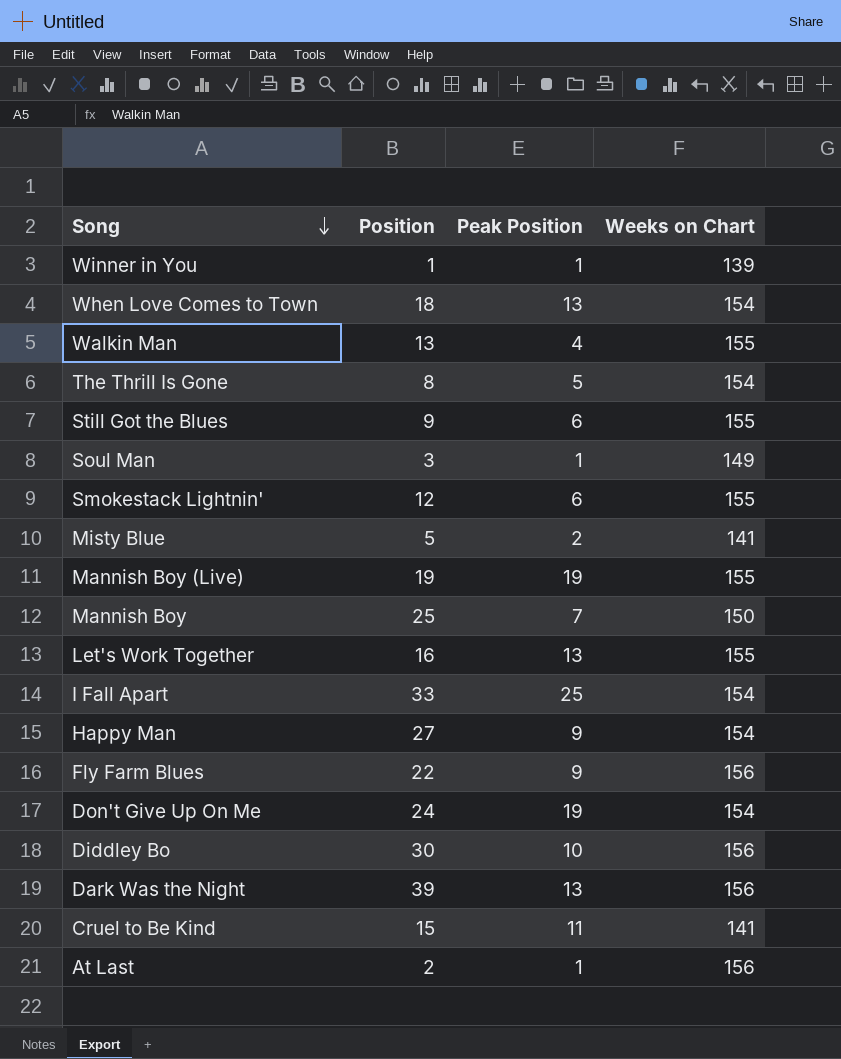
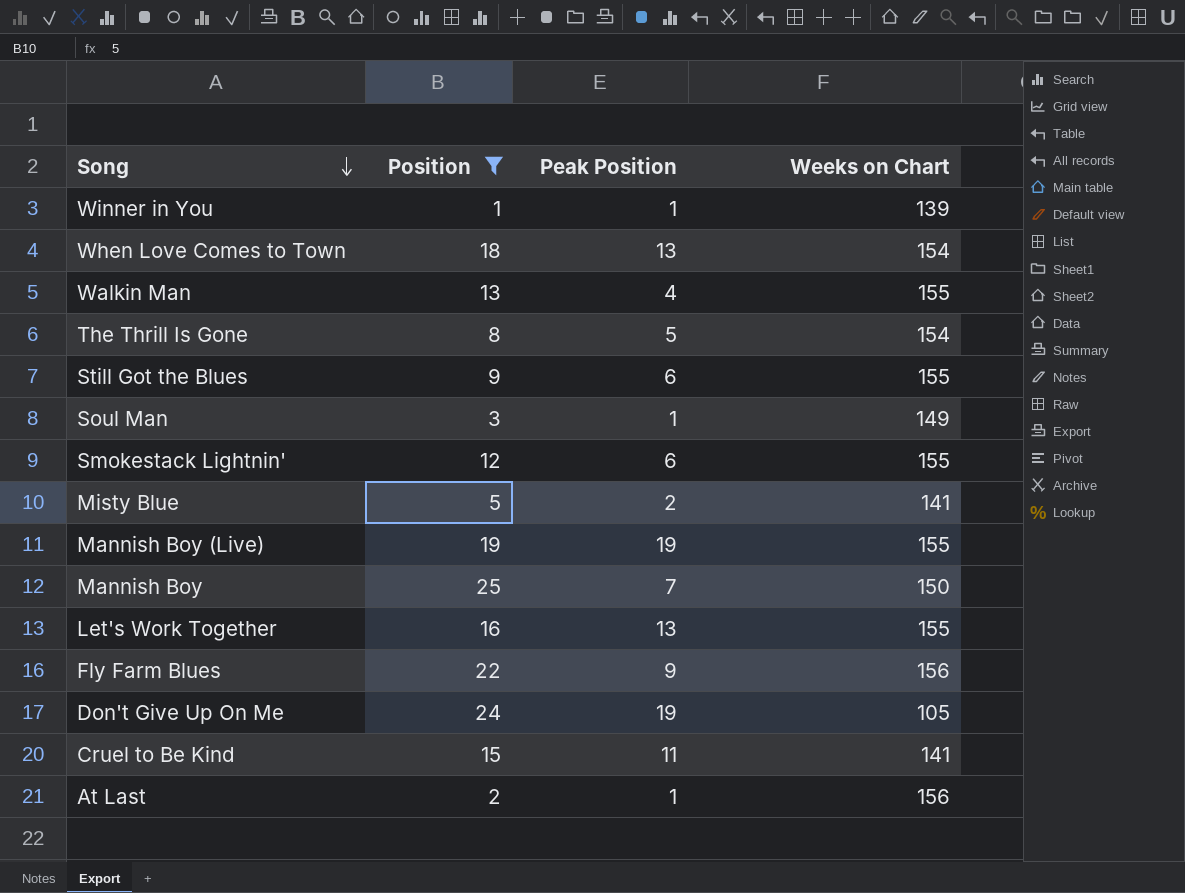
filter: none -> Position <= 25
Don't Give Up On Me | Weeks on Chart: 154 -> 105

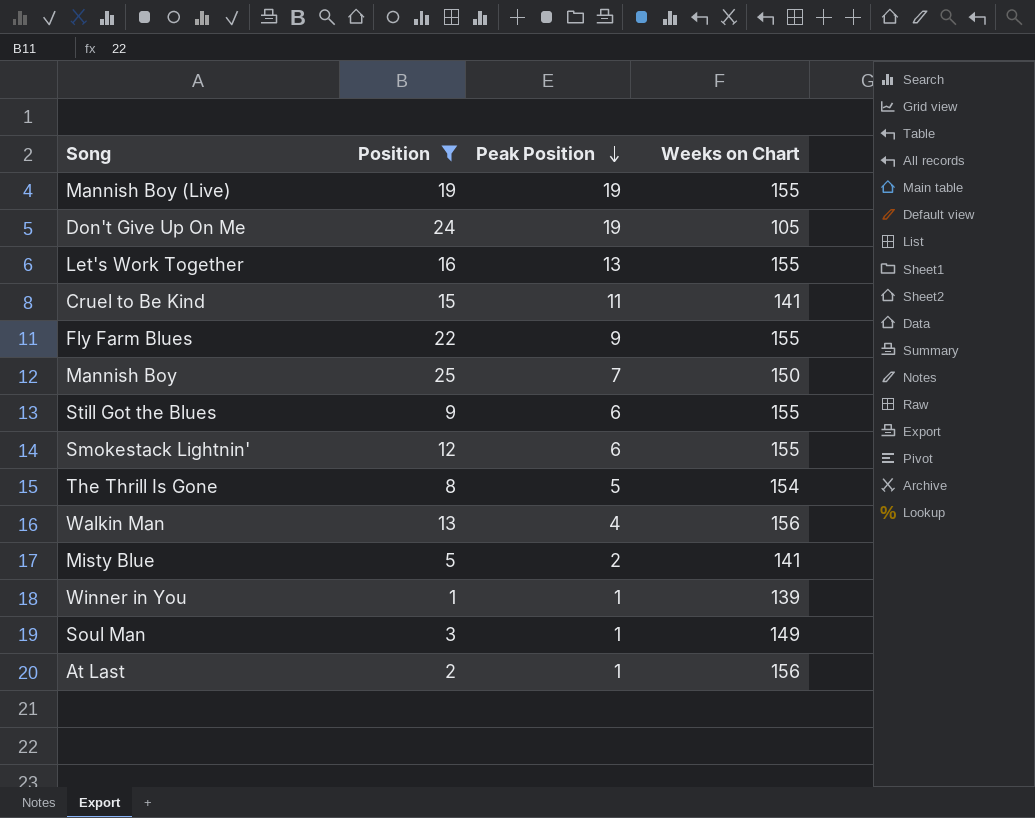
row order: Song descending -> Peak Position descending
row When Love Comes to Town: 18 | 13 | 154 -> none
Fly Farm Blues | Weeks on Chart: 156 -> 155
Walkin Man | Weeks on Chart: 155 -> 156

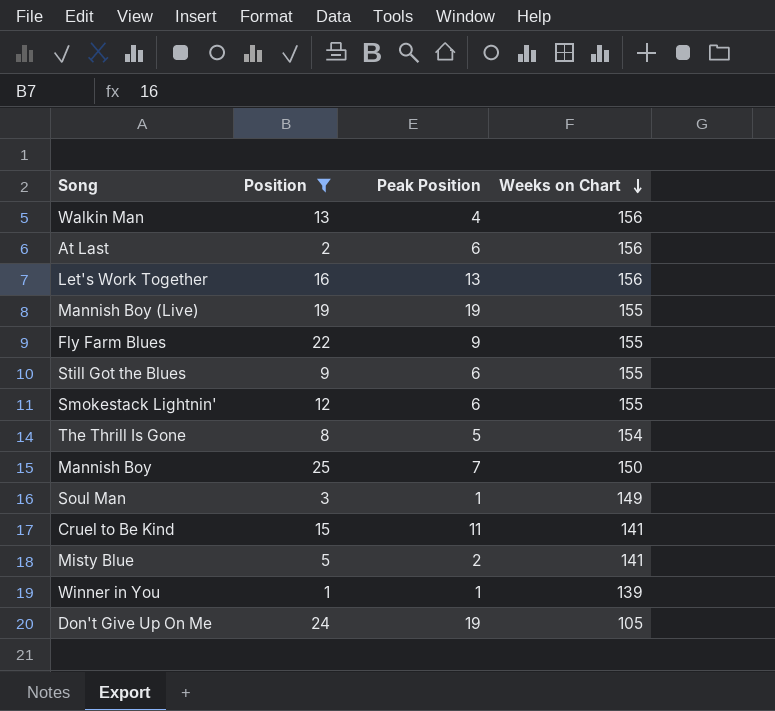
row order: Peak Position descending -> Weeks on Chart descending
At Last | Peak Position: 1 -> 6
Let's Work Together | Weeks on Chart: 155 -> 156

